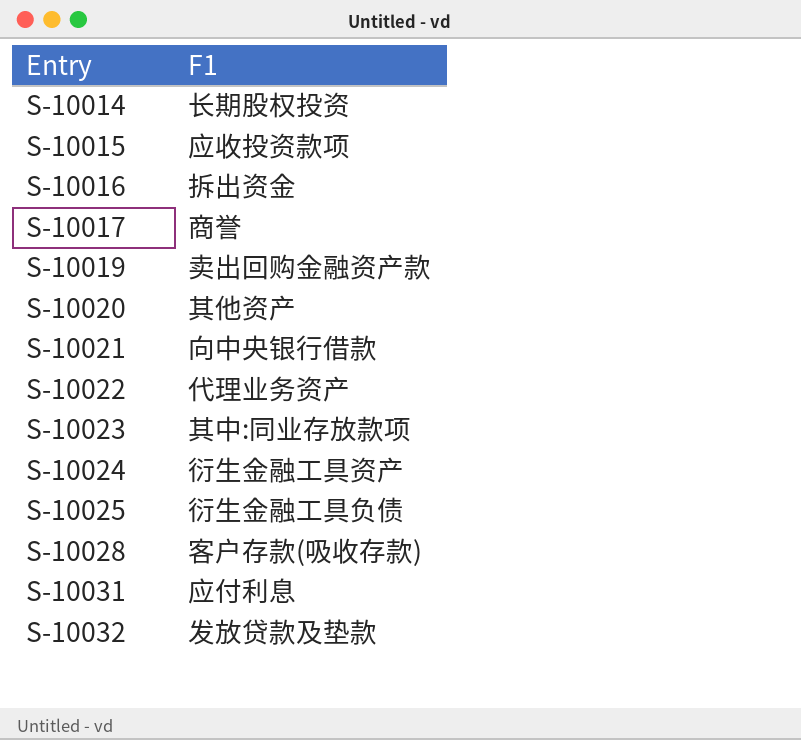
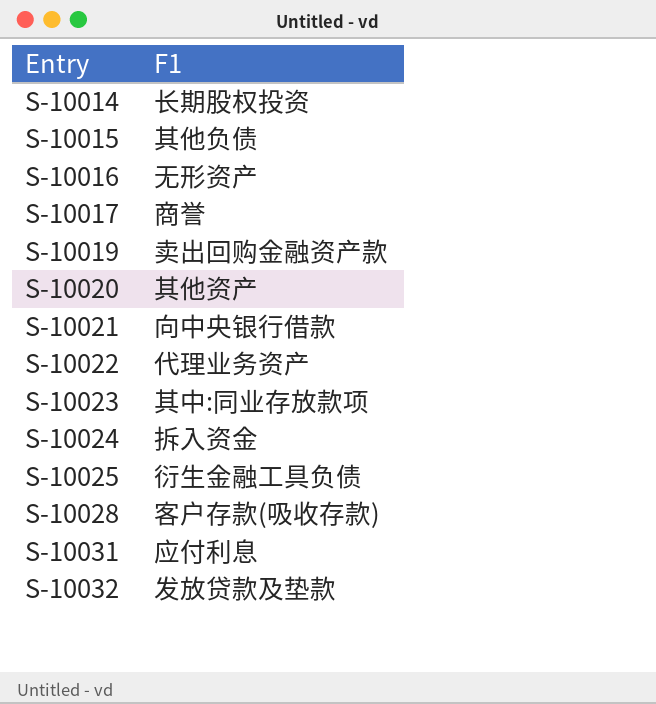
S-10015 | F1: 应收投资款项 -> 其他负债
S-10016 | F1: 拆出资金 -> 无形资产
S-10024 | F1: 衍生金融工具资产 -> 拆入资金

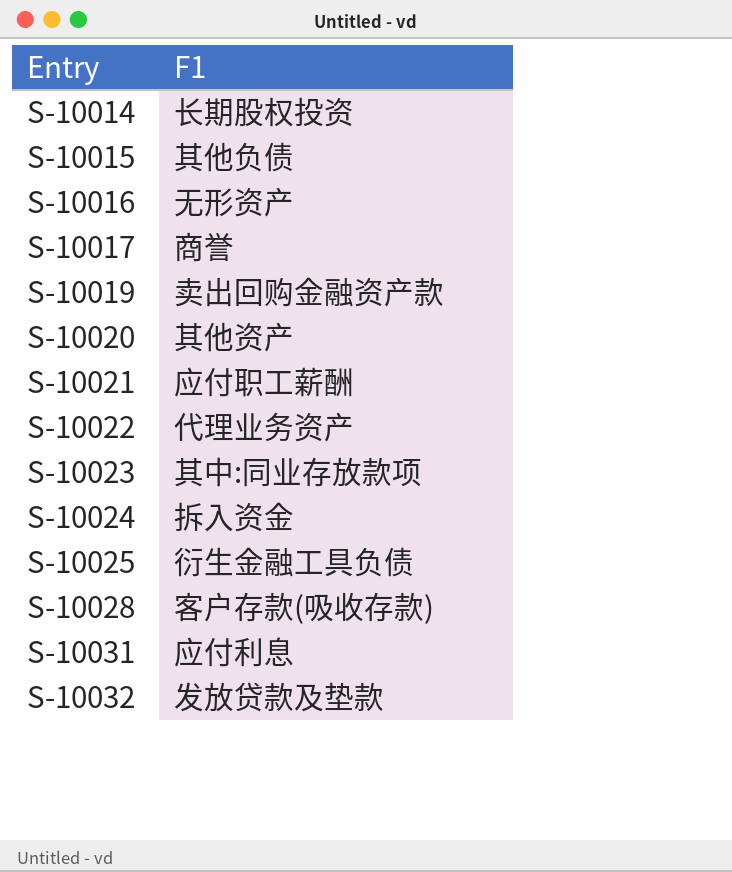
S-10021 | F1: 向中央银行借款 -> 应付职工薪酬

